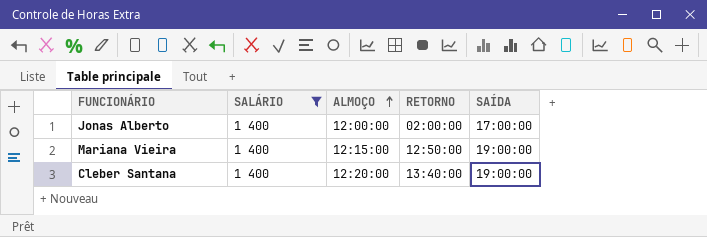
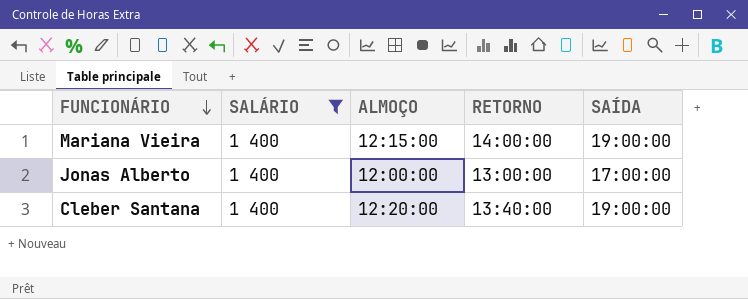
row order: ALMOÇO ascending -> FUNCIONÁRIO descending
Mariana Vieira | RETORNO: 12:50:00 -> 14:00:00
Jonas Alberto | RETORNO: 02:00:00 -> 13:00:00

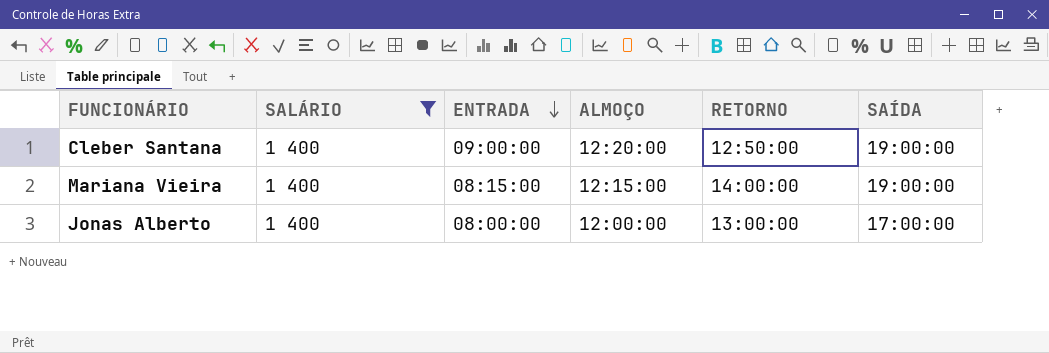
row order: FUNCIONÁRIO descending -> ENTRADA descending
column ENTRADA | position: none -> 3
Cleber Santana | RETORNO: 13:40:00 -> 12:50:00

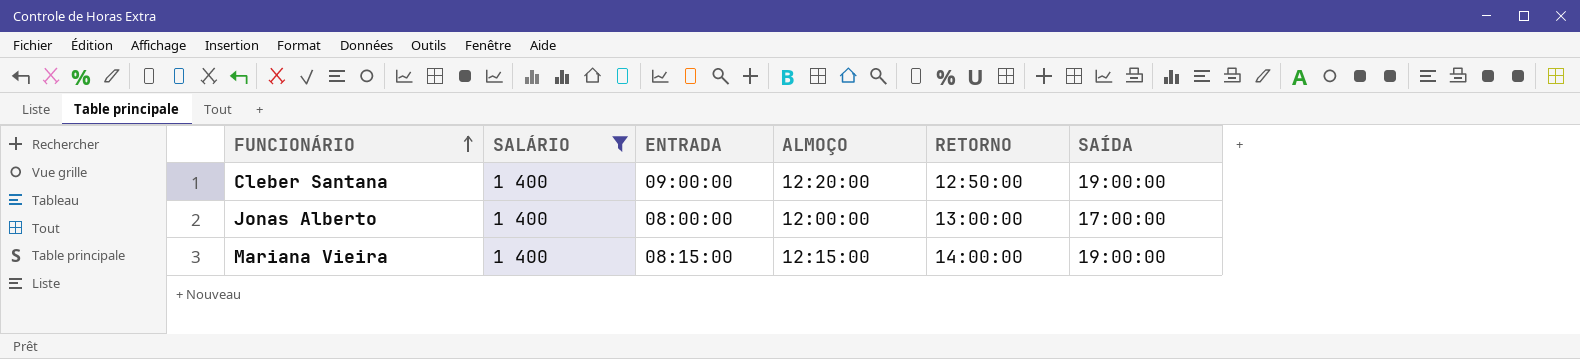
row order: ENTRADA descending -> FUNCIONÁRIO ascending

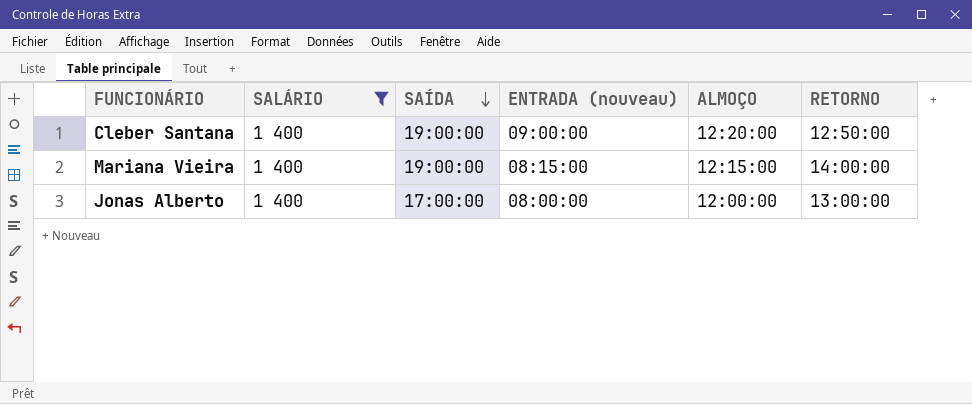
row order: FUNCIONÁRIO ascending -> SAÍDA descending
column SAÍDA | position: 6 -> 3
column name: ENTRADA -> ENTRADA (nouveau)

